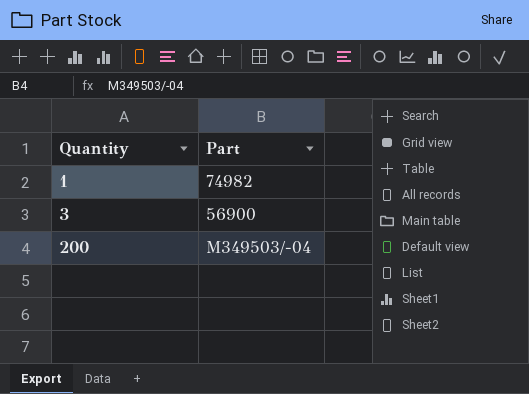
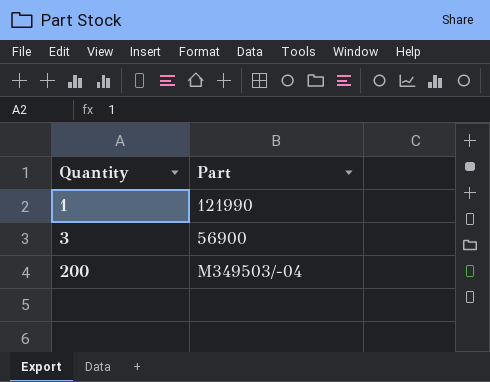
1 | Part: 74982 -> 121990

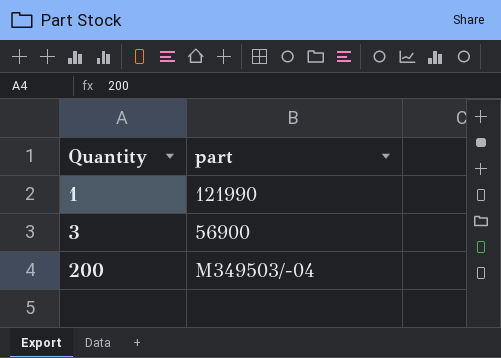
column name: Part -> part

